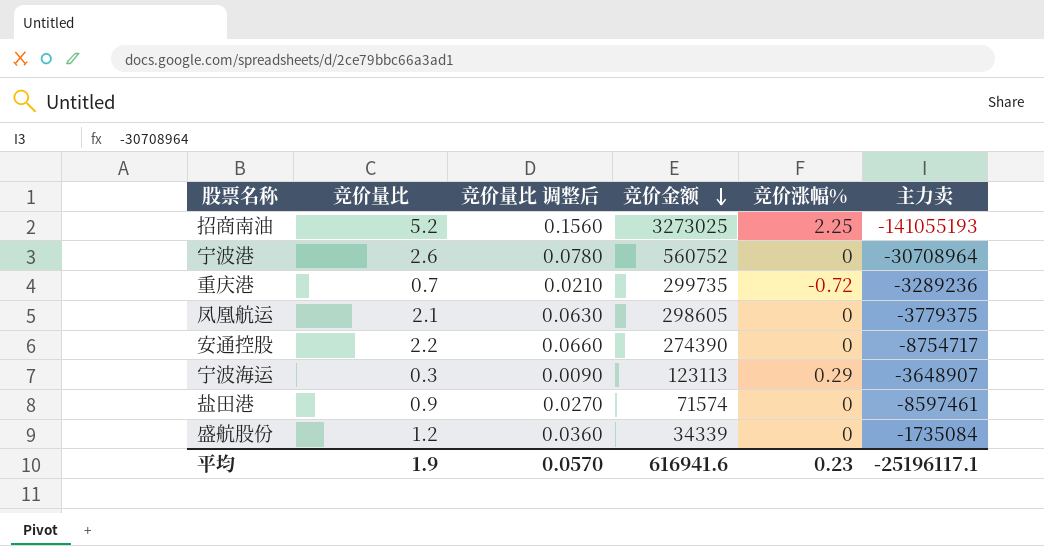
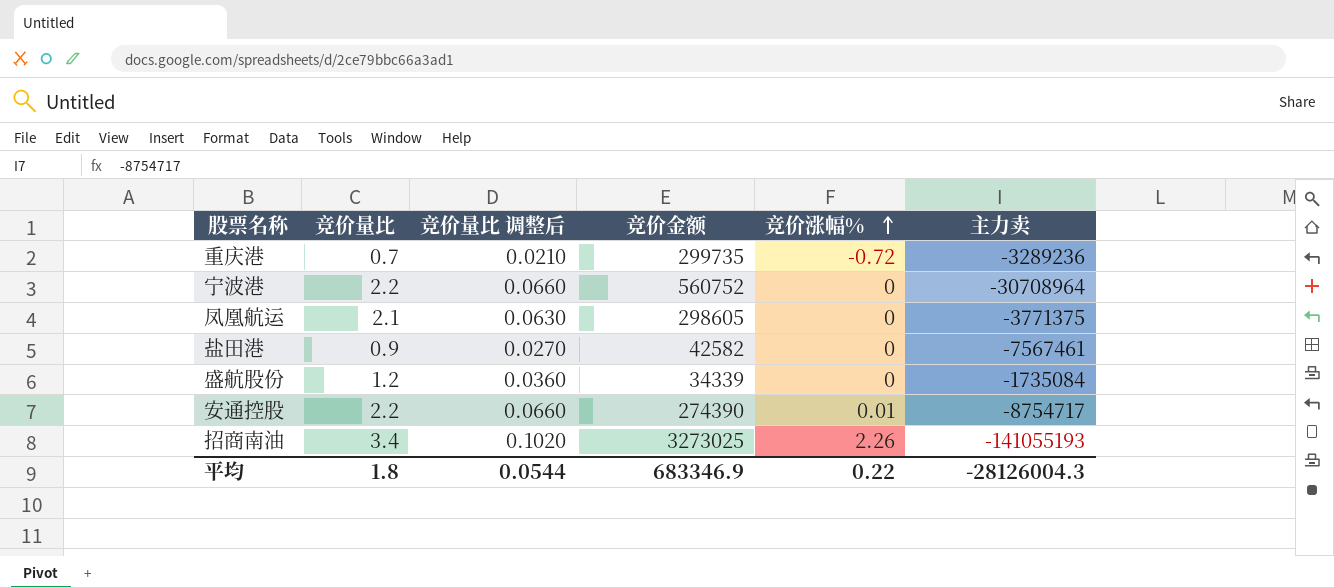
row order: 竞价金额 descending -> 竞价涨幅% ascending
row 宁波海运: 0.3 | 0.0090 | 123113 | 0.29 | -3648907 -> none
宁波港 | 竞价量比: 2.6 -> 2.2
宁波港 | 竞价量比 调整后: 0.0780 -> 0.0660
凤凰航运 | 主力卖: -3779375 -> -3771375
盐田港 | 竞价金额: 71574 -> 42582
盐田港 | 主力卖: -8597461 -> -7567461
安通控股 | 竞价涨幅%: 0 -> 0.01
招商南油 | 竞价量比: 5.2 -> 3.4
招商南油 | 竞价量比 调整后: 0.1560 -> 0.1020
招商南油 | 竞价涨幅%: 2.25 -> 2.26
平均 | 竞价量比: 1.9 -> 1.8
平均 | 竞价量比 调整后: 0.0570 -> 0.0544
平均 | 竞价金额: 616941.6 -> 683346.9
平均 | 竞价涨幅%: 0.23 -> 0.22
平均 | 主力卖: -25196117.1 -> -28126004.3

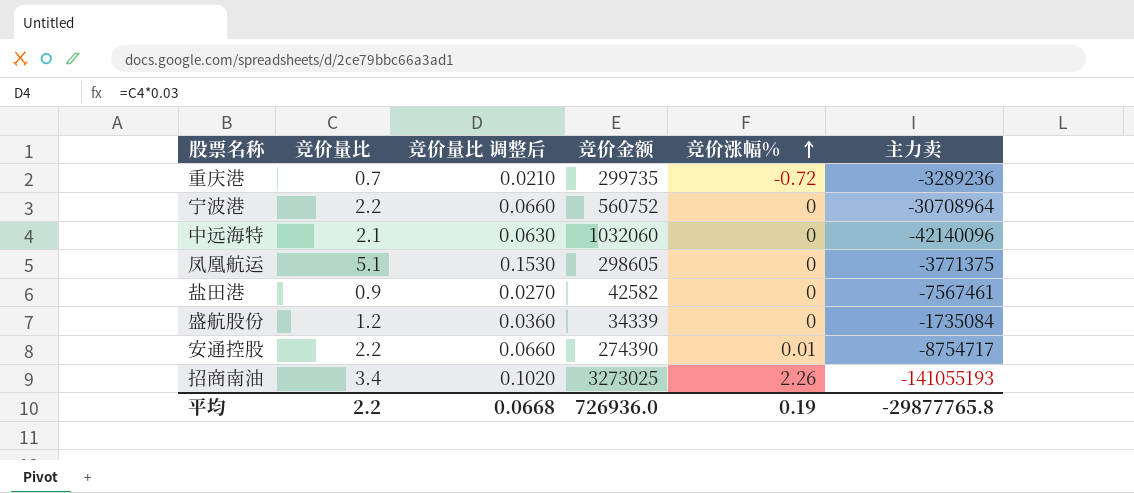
row 中远海特: none -> 2.1 | 0.0630 | 1032060 | 0 | -42140096
凤凰航运 | 竞价量比: 2.1 -> 5.1
凤凰航运 | 竞价量比 调整后: 0.0630 -> 0.1530
平均 | 竞价量比: 1.8 -> 2.2
平均 | 竞价量比 调整后: 0.0544 -> 0.0668
平均 | 竞价金额: 683346.9 -> 726936.0
平均 | 竞价涨幅%: 0.22 -> 0.19
平均 | 主力卖: -28126004.3 -> -29877765.8

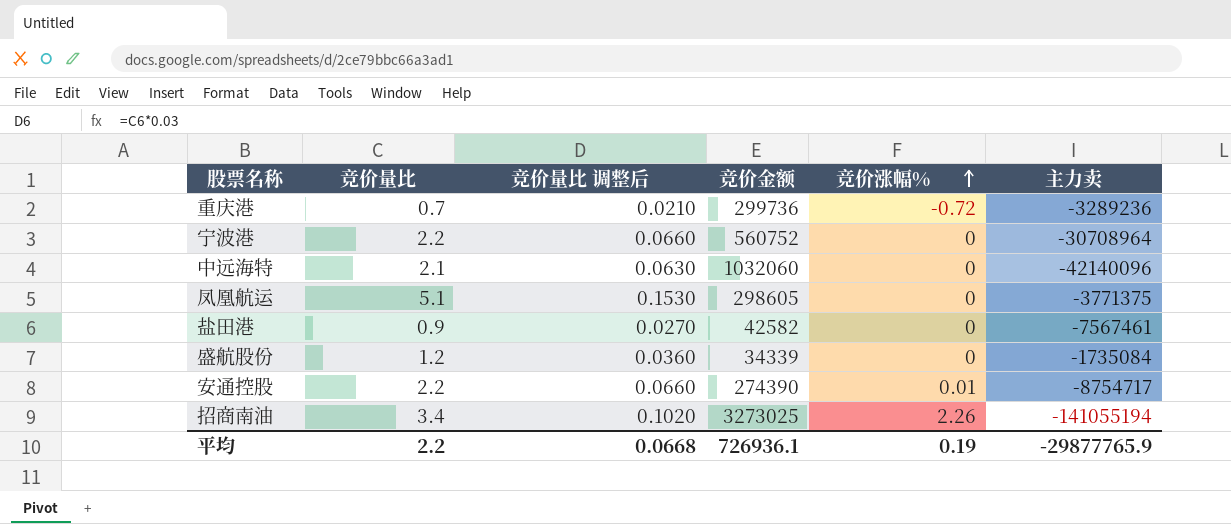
重庆港 | 竞价金额: 299735 -> 299736
招商南油 | 主力卖: -141055193 -> -141055194
平均 | 竞价金额: 726936.0 -> 726936.1
平均 | 主力卖: -29877765.8 -> -29877765.9

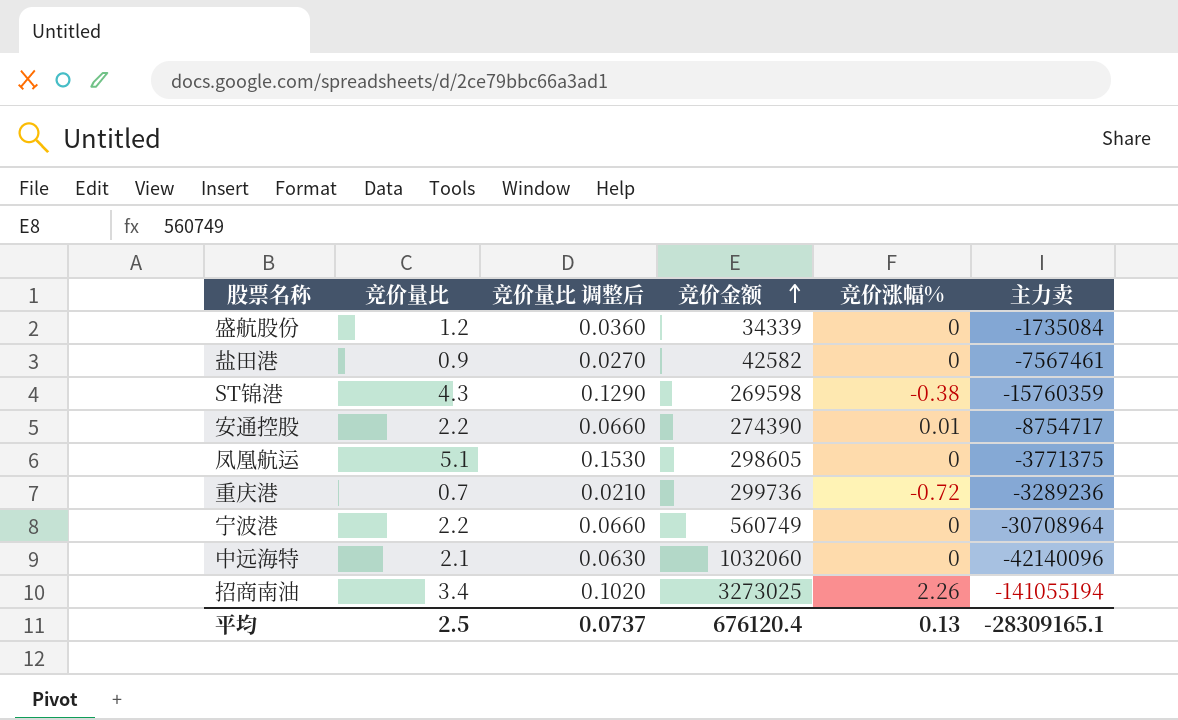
row order: 竞价涨幅% ascending -> 竞价金额 ascending
row ST锦港: none -> 4.3 | 0.1290 | 269598 | -0.38 | -15760359
宁波港 | 竞价金额: 560752 -> 560749
平均 | 竞价量比: 2.2 -> 2.5
平均 | 竞价量比 调整后: 0.0668 -> 0.0737
平均 | 竞价金额: 726936.1 -> 676120.4
平均 | 竞价涨幅%: 0.19 -> 0.13
平均 | 主力卖: -29877765.9 -> -28309165.1

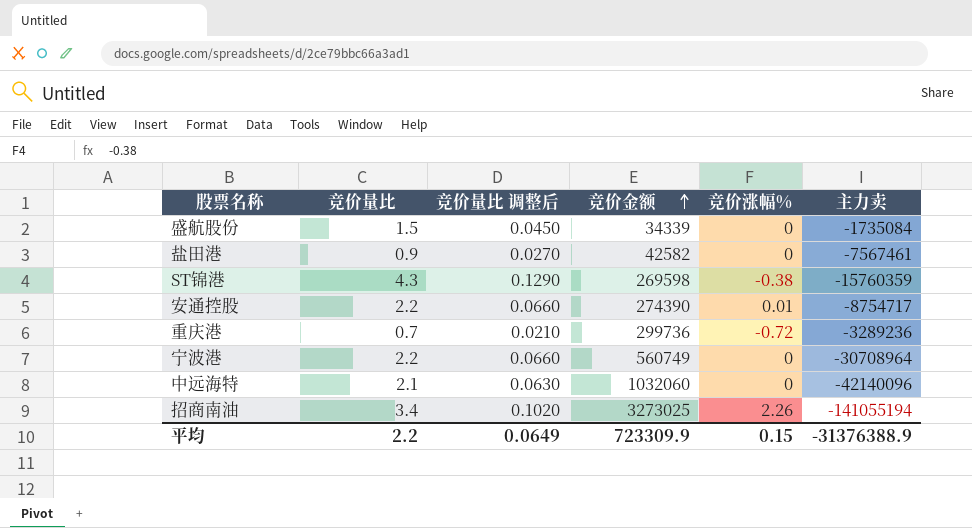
row 凤凰航运: 5.1 | 0.1530 | 298605 | 0 | -3771375 -> none
盛航股份 | 竞价量比: 1.2 -> 1.5
盛航股份 | 竞价量比 调整后: 0.0360 -> 0.0450
平均 | 竞价量比: 2.5 -> 2.2
平均 | 竞价量比 调整后: 0.0737 -> 0.0649
平均 | 竞价金额: 676120.4 -> 723309.9
平均 | 竞价涨幅%: 0.13 -> 0.15
平均 | 主力卖: -28309165.1 -> -31376388.9

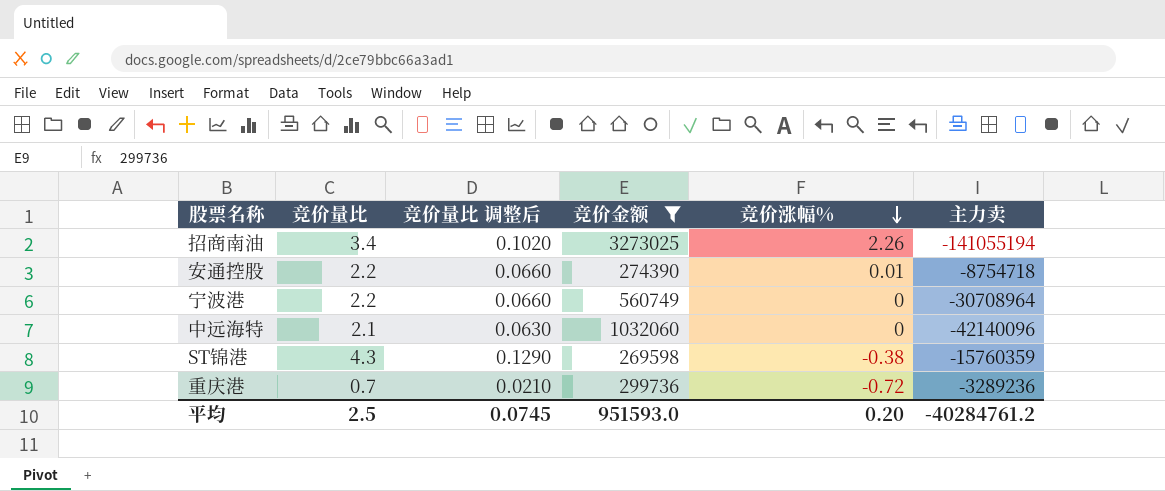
filter: none -> 竞价金额 >= 269598
row order: 竞价金额 ascending -> 竞价涨幅% descending
安通控股 | 主力卖: -8754717 -> -8754718
平均 | 竞价量比: 2.2 -> 2.5
平均 | 竞价量比 调整后: 0.0649 -> 0.0745
平均 | 竞价金额: 723309.9 -> 951593.0
平均 | 竞价涨幅%: 0.15 -> 0.20
平均 | 主力卖: -31376388.9 -> -40284761.2

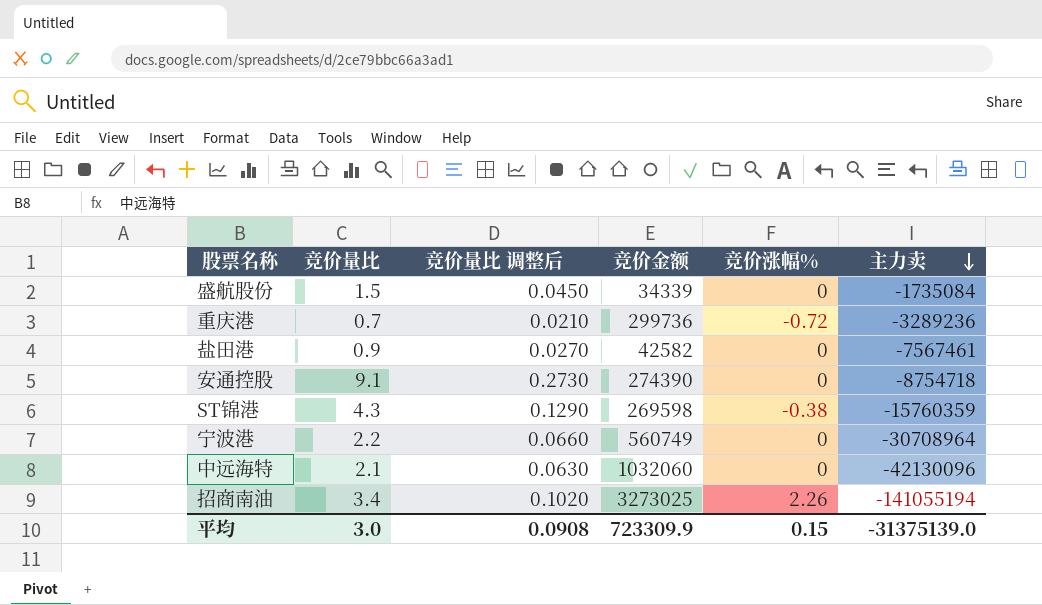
filter: 竞价金额 >= 269598 -> none
row order: 竞价涨幅% descending -> 主力卖 descending
安通控股 | 竞价量比: 2.2 -> 9.1
安通控股 | 竞价量比 调整后: 0.0660 -> 0.2730
安通控股 | 竞价涨幅%: 0.01 -> 0
中远海特 | 主力卖: -42140096 -> -42130096
平均 | 竞价量比: 2.5 -> 3.0
平均 | 竞价量比 调整后: 0.0745 -> 0.0908
平均 | 竞价金额: 951593.0 -> 723309.9
平均 | 竞价涨幅%: 0.20 -> 0.15
平均 | 主力卖: -40284761.2 -> -31375139.0

